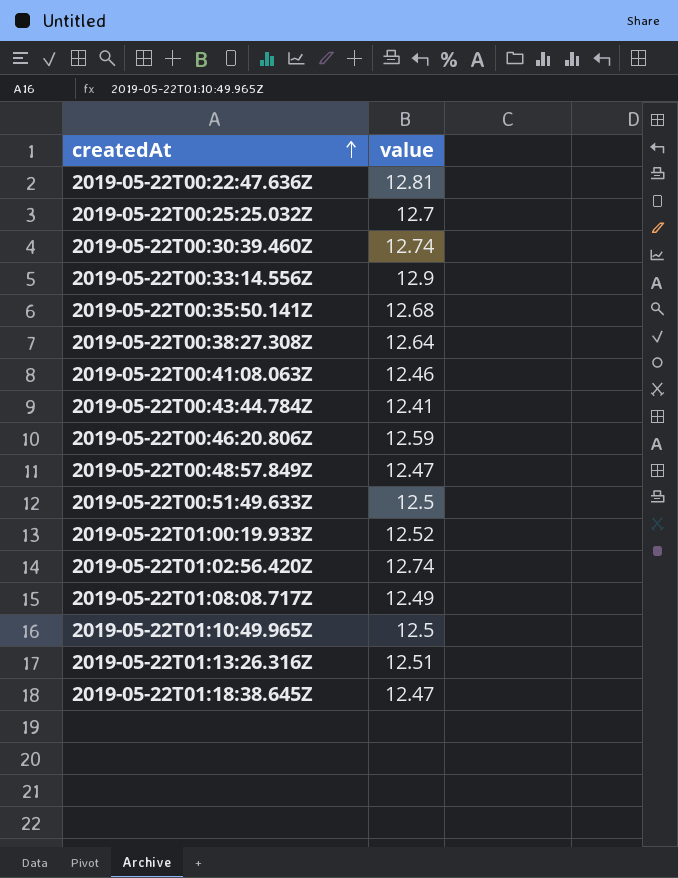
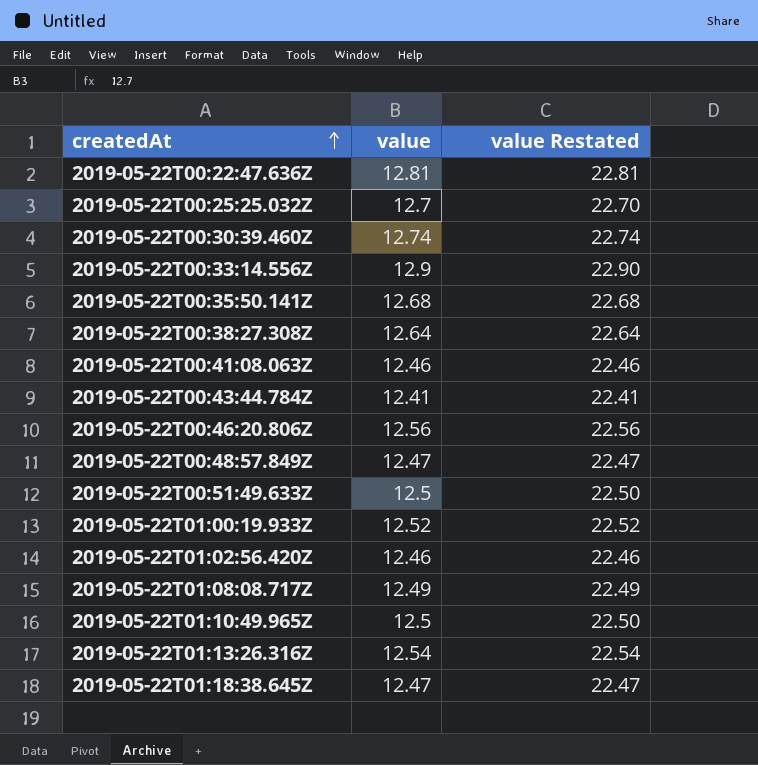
column value Restated | formula: none -> [value] + 10
2019-05-22T00:46:20.806Z | value: 12.59 -> 12.56
2019-05-22T01:02:56.420Z | value: 12.74 -> 12.46
2019-05-22T01:13:26.316Z | value: 12.51 -> 12.54

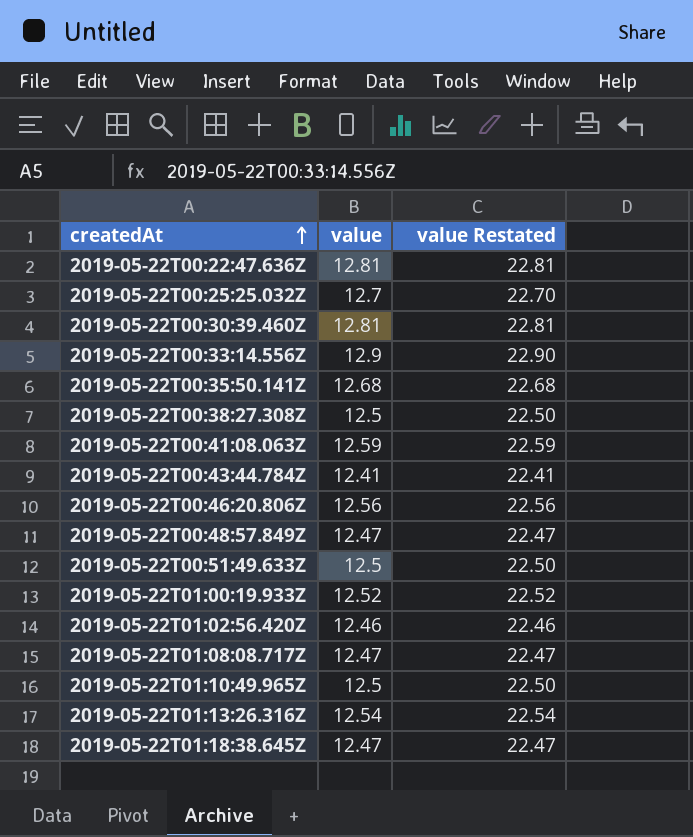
2019-05-22T00:30:39.460Z | value: 12.74 -> 12.81
2019-05-22T00:30:39.460Z | value Restated: 22.74 -> 22.81
2019-05-22T00:38:27.308Z | value: 12.64 -> 12.5
2019-05-22T00:38:27.308Z | value Restated: 22.64 -> 22.50
2019-05-22T00:41:08.063Z | value: 12.46 -> 12.59
2019-05-22T00:41:08.063Z | value Restated: 22.46 -> 22.59
2019-05-22T01:08:08.717Z | value: 12.49 -> 12.47
2019-05-22T01:08:08.717Z | value Restated: 22.49 -> 22.47

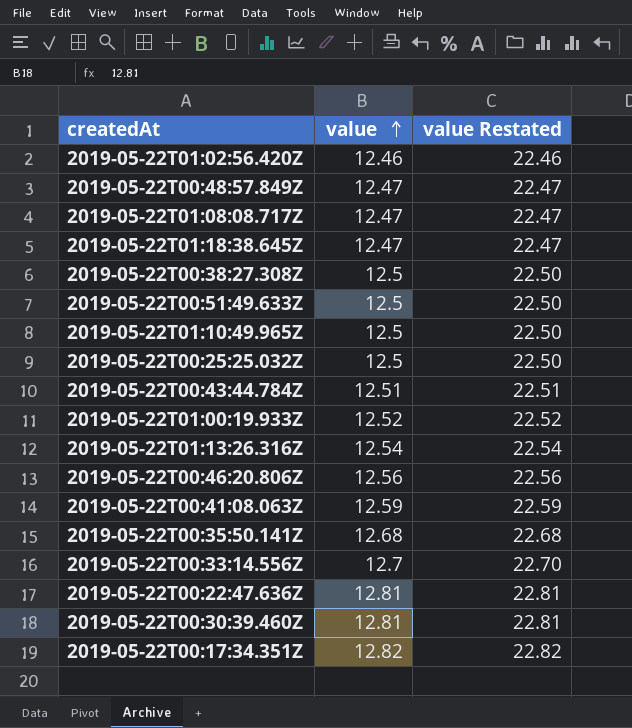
row order: createdAt ascending -> value ascending
2019-05-22T00:25:25.032Z | value: 12.7 -> 12.5
2019-05-22T00:25:25.032Z | value Restated: 22.70 -> 22.50
2019-05-22T00:43:44.784Z | value: 12.41 -> 12.51
2019-05-22T00:43:44.784Z | value Restated: 22.41 -> 22.51
2019-05-22T00:33:14.556Z | value: 12.9 -> 12.7
2019-05-22T00:33:14.556Z | value Restated: 22.90 -> 22.70
row 2019-05-22T00:17:34.351Z: none -> 12.82 | 22.82

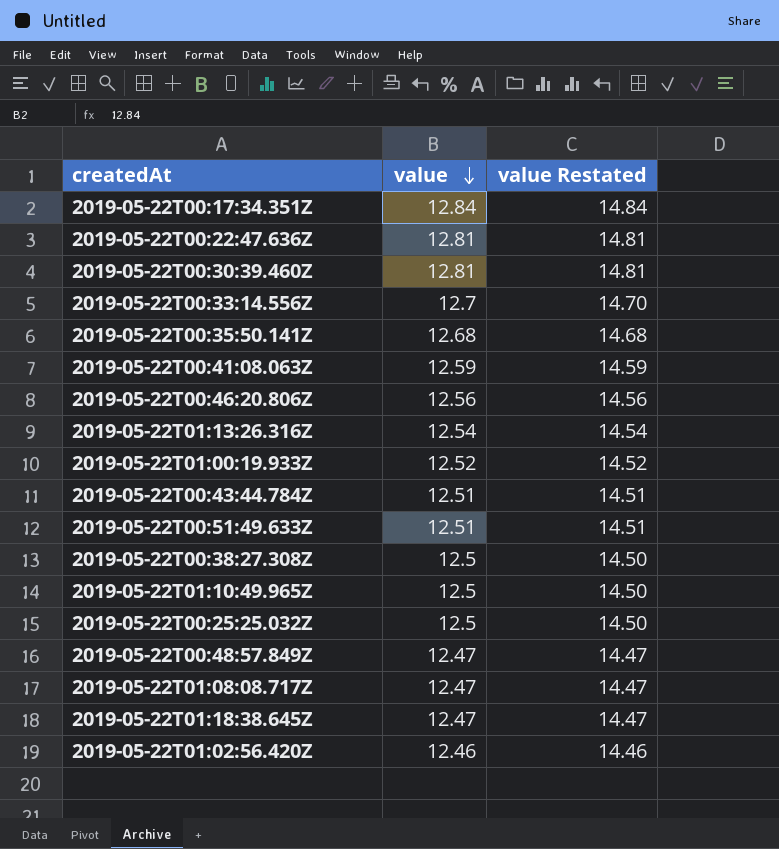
row order: value ascending -> value descending
column value Restated | formula: [value] + 10 -> [value] + 2
2019-05-22T00:17:34.351Z | value: 12.82 -> 12.84
2019-05-22T00:51:49.633Z | value: 12.5 -> 12.51

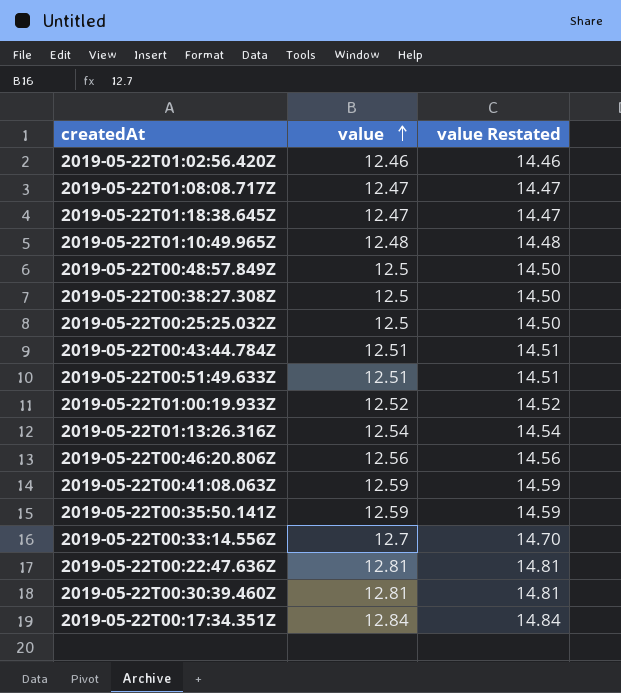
row order: value descending -> value ascending
2019-05-22T01:10:49.965Z | value: 12.5 -> 12.48
2019-05-22T01:10:49.965Z | value Restated: 14.50 -> 14.48
2019-05-22T00:48:57.849Z | value: 12.47 -> 12.5
2019-05-22T00:48:57.849Z | value Restated: 14.47 -> 14.50
2019-05-22T00:35:50.141Z | value: 12.68 -> 12.59
2019-05-22T00:35:50.141Z | value Restated: 14.68 -> 14.59

